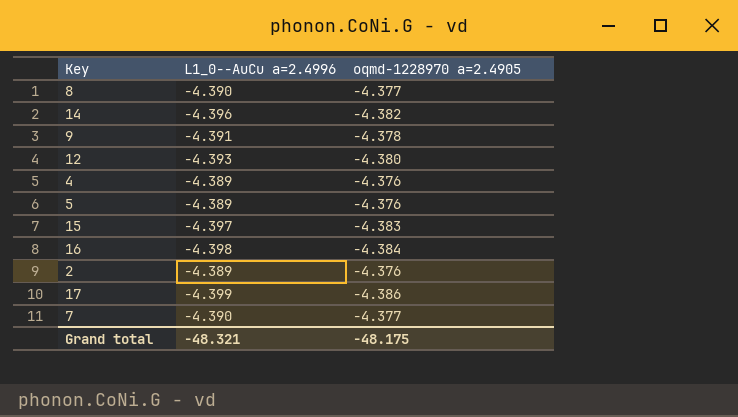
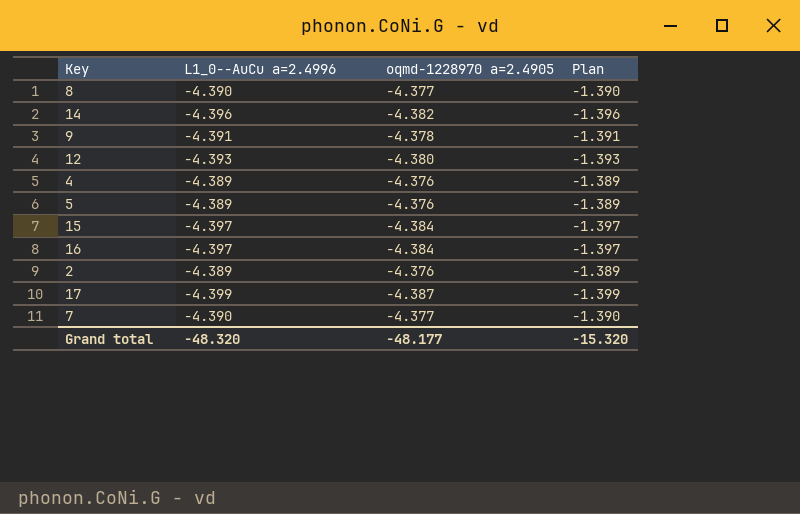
column Plan | formula: none -> [L1_0--AuCu a=2.4996] + 3
15 | oqmd-1228970 a=2.4905: -4.383 -> -4.384
16 | L1_0--AuCu a=2.4996: -4.398 -> -4.397
17 | oqmd-1228970 a=2.4905: -4.386 -> -4.387
Grand total | L1_0--AuCu a=2.4996: -48.321 -> -48.320
Grand total | oqmd-1228970 a=2.4905: -48.175 -> -48.177

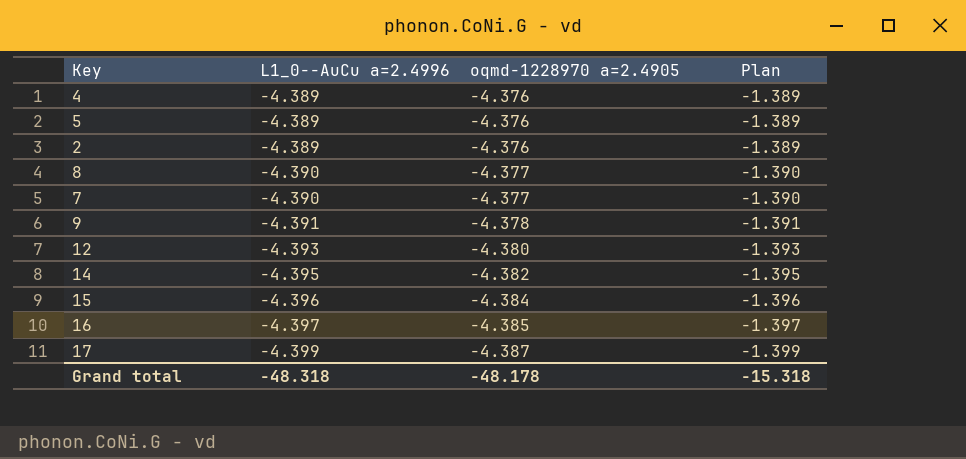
row order: none -> L1_0--AuCu a=2.4996 descending
14 | L1_0--AuCu a=2.4996: -4.396 -> -4.395
14 | Plan: -1.396 -> -1.395
15 | L1_0--AuCu a=2.4996: -4.397 -> -4.396
15 | Plan: -1.397 -> -1.396
16 | oqmd-1228970 a=2.4905: -4.384 -> -4.385
Grand total | L1_0--AuCu a=2.4996: -48.320 -> -48.318
Grand total | oqmd-1228970 a=2.4905: -48.177 -> -48.178
Grand total | Plan: -15.320 -> -15.318

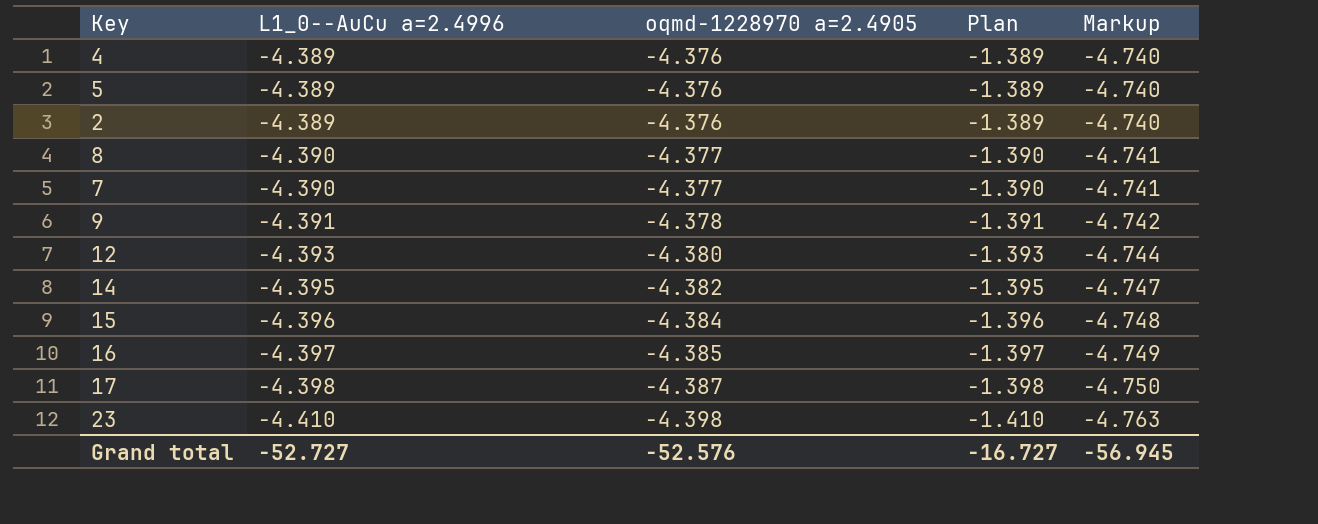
column Markup | formula: none -> [L1_0--AuCu a=2.4996] * 1.08
17 | L1_0--AuCu a=2.4996: -4.399 -> -4.398
17 | Plan: -1.399 -> -1.398
row 23: none -> -4.410 | -4.398 | -1.410 | -4.763
Grand total | L1_0--AuCu a=2.4996: -48.318 -> -52.727
Grand total | oqmd-1228970 a=2.4905: -48.178 -> -52.576
Grand total | Plan: -15.318 -> -16.727

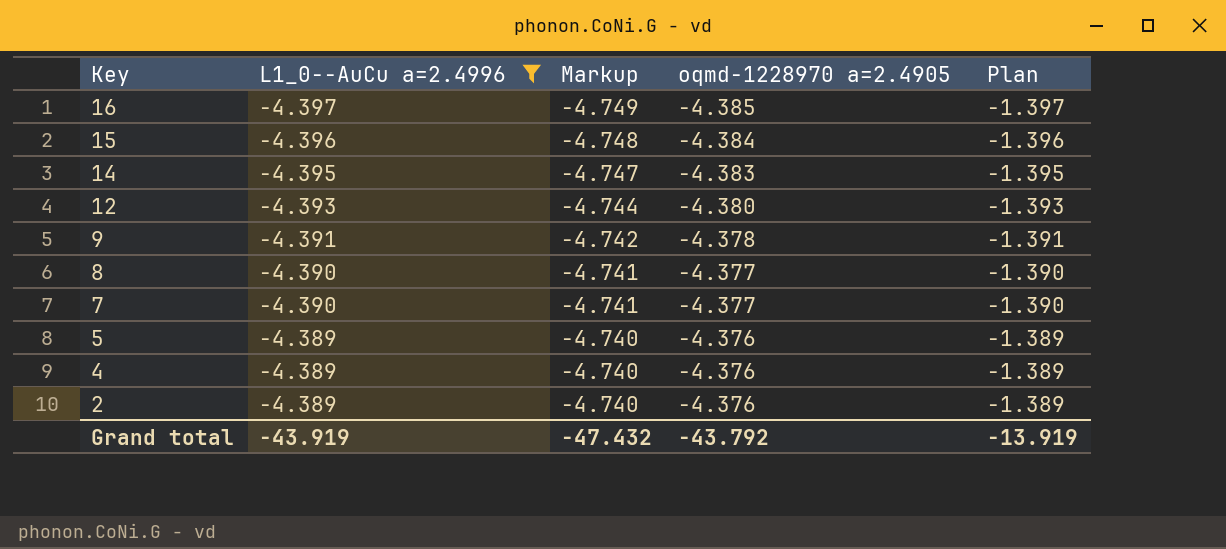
filter: none -> L1_0--AuCu a=2.4996 >= -4.397
row order: L1_0--AuCu a=2.4996 descending -> Key descending
column Markup | position: 5 -> 3
14 | oqmd-1228970 a=2.4905: -4.382 -> -4.383
Grand total | L1_0--AuCu a=2.4996: -52.727 -> -43.919
Grand total | Markup: -56.945 -> -47.432
Grand total | oqmd-1228970 a=2.4905: -52.576 -> -43.792
Grand total | Plan: -16.727 -> -13.919

